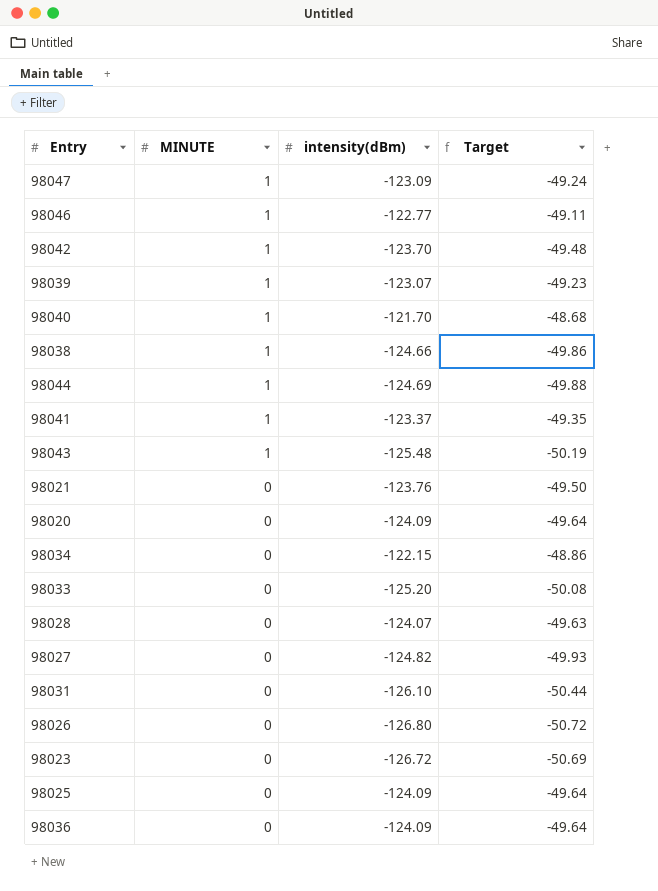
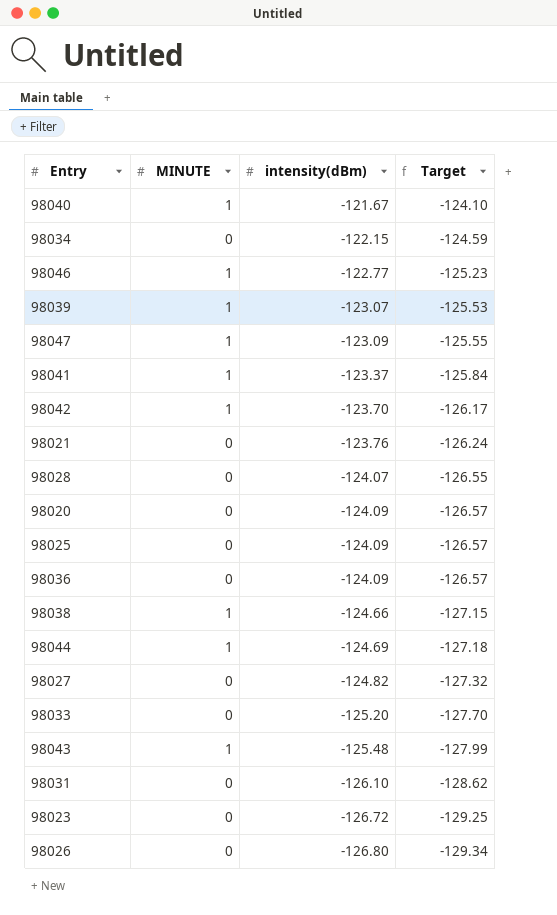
row order: MINUTE descending -> intensity(dBm) descending
column Target | formula: [intensity(dBm)] * 0.4 -> [intensity(dBm)] * 1.02
98040 | intensity(dBm): -121.70 -> -121.67

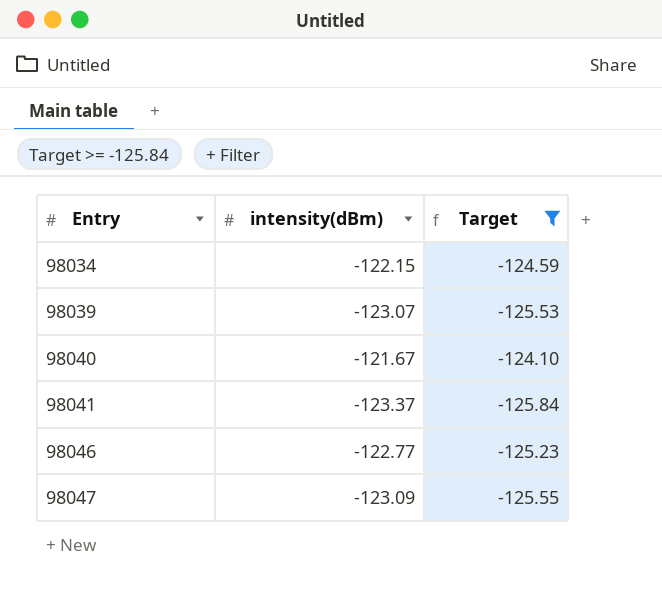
filter: none -> Target >= -125.84
row order: intensity(dBm) descending -> Entry ascending
column MINUTE | position: 2 -> none

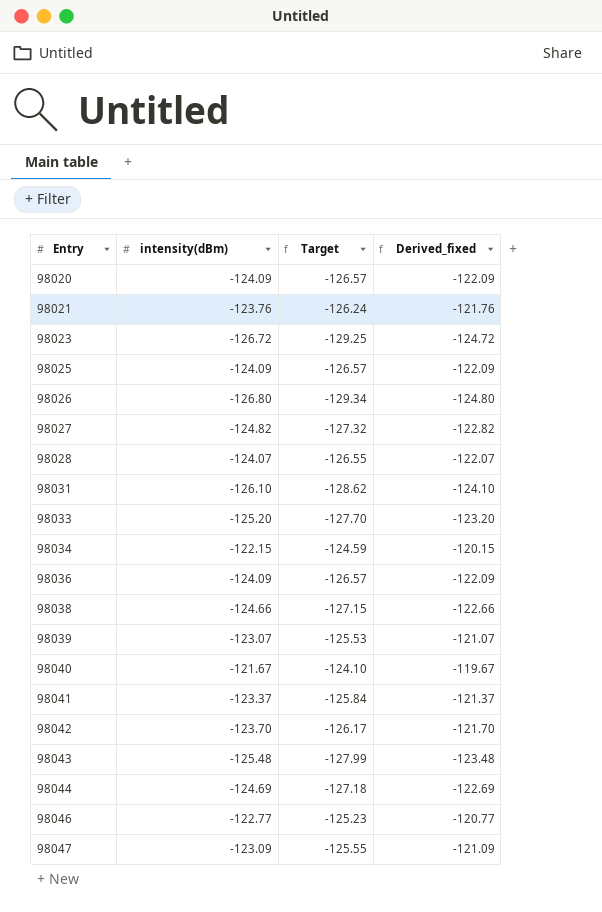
filter: Target >= -125.84 -> none
column Derived_fixed | formula: none -> [intensity(dBm)] + 2

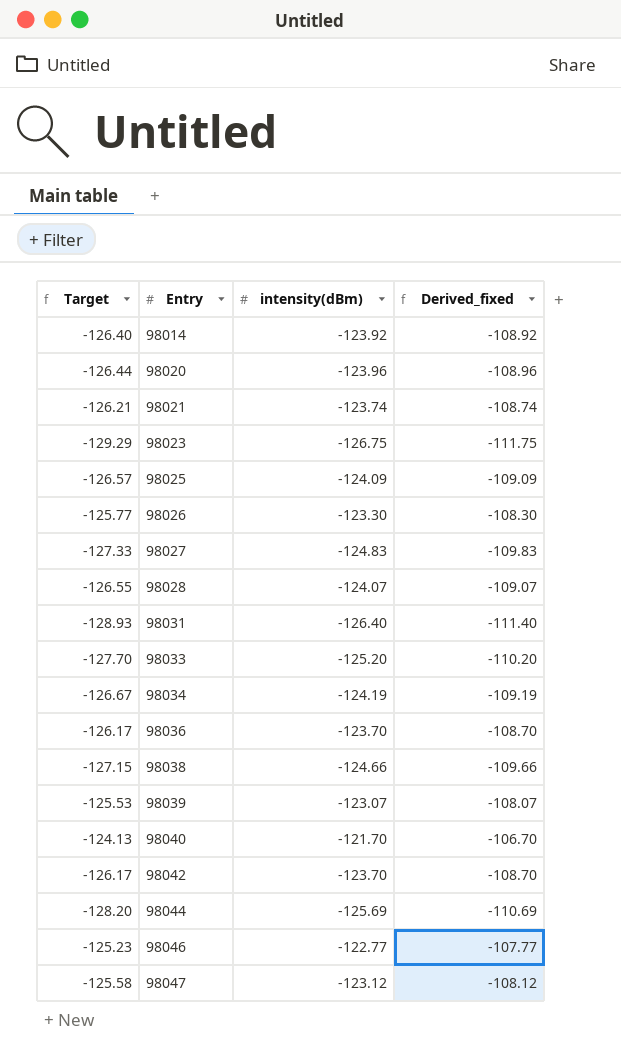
column Target | position: 3 -> 1
column Derived_fixed | formula: [intensity(dBm)] + 2 -> [intensity(dBm)] + 15
row 98041: -123.37 | -125.84 | -121.37 -> none
row 98043: -125.48 | -127.99 | -123.48 -> none
row 98014: none -> -126.40 | -123.92 | -108.92
98020 | Target: -126.57 -> -126.44
98020 | intensity(dBm): -124.09 -> -123.96
98021 | Target: -126.24 -> -126.21
98021 | intensity(dBm): -123.76 -> -123.74
98023 | Target: -129.25 -> -129.29
98023 | intensity(dBm): -126.72 -> -126.75
98026 | Target: -129.34 -> -125.77
98026 | intensity(dBm): -126.80 -> -123.30
98027 | Target: -127.32 -> -127.33
98027 | intensity(dBm): -124.82 -> -124.83
98031 | Target: -128.62 -> -128.93
98031 | intensity(dBm): -126.10 -> -126.40
98034 | Target: -124.59 -> -126.67
98034 | intensity(dBm): -122.15 -> -124.19
98036 | Target: -126.57 -> -126.17
98036 | intensity(dBm): -124.09 -> -123.70
98040 | Target: -124.10 -> -124.13
98040 | intensity(dBm): -121.67 -> -121.70
98044 | Target: -127.18 -> -128.20
98044 | intensity(dBm): -124.69 -> -125.69
98047 | Target: -125.55 -> -125.58
98047 | intensity(dBm): -123.09 -> -123.12

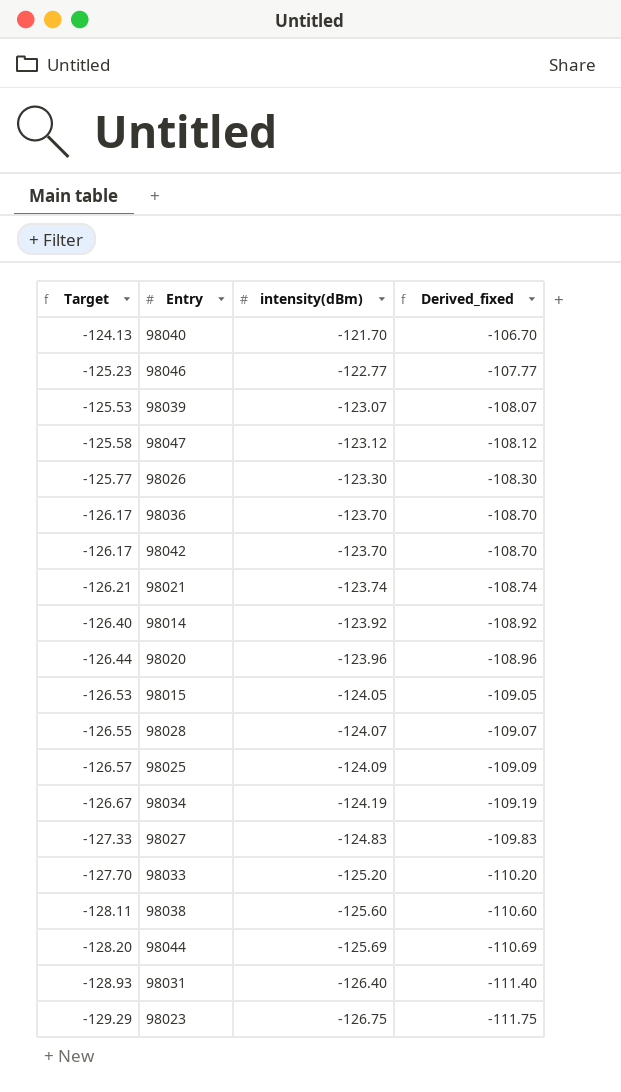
row order: Entry ascending -> Target descending
row 98015: none -> -126.53 | -124.05 | -109.05
98038 | Target: -127.15 -> -128.11
98038 | intensity(dBm): -124.66 -> -125.60
98038 | Derived_fixed: -109.66 -> -110.60

